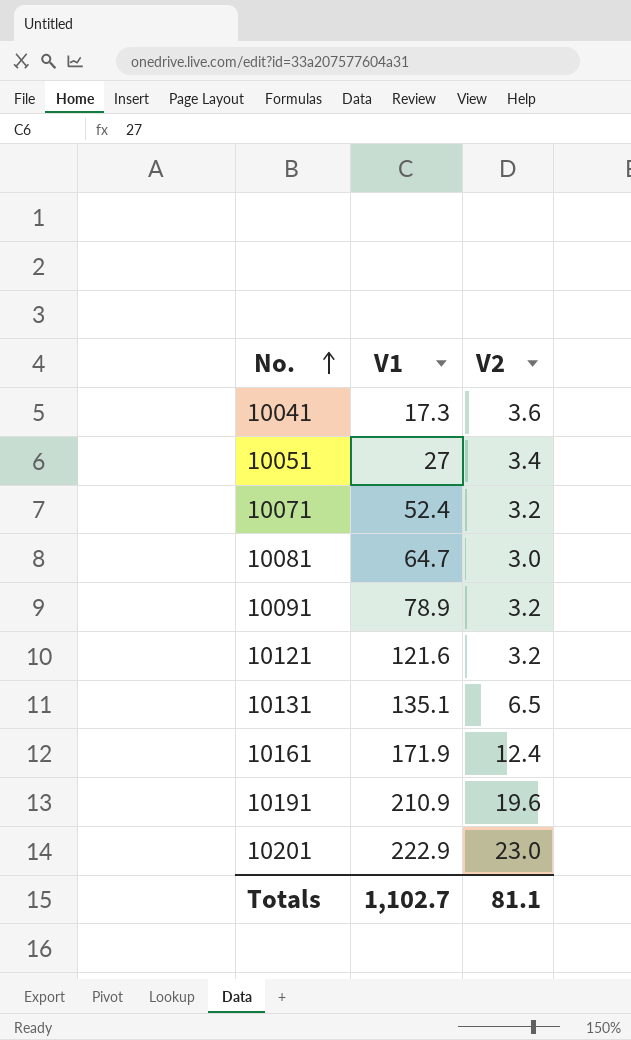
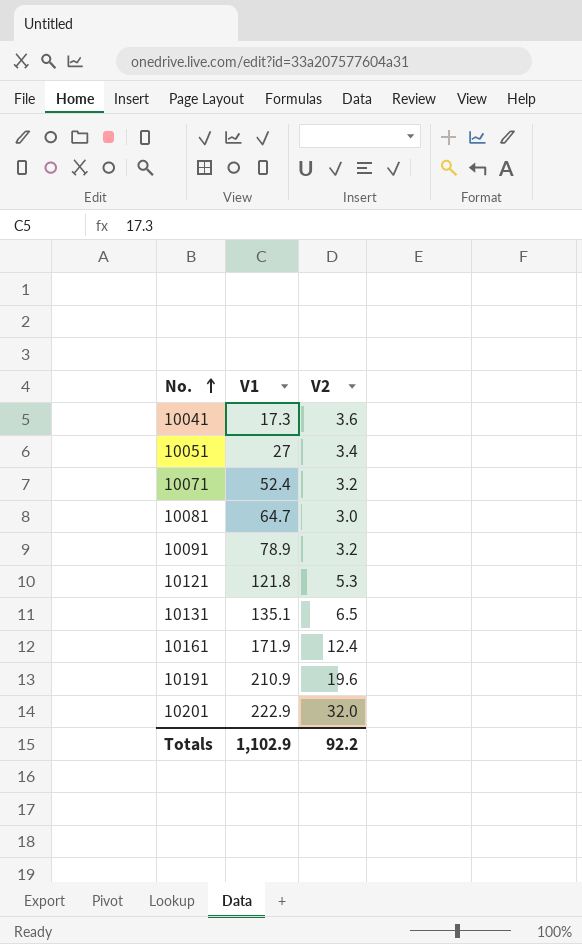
10121 | V1: 121.6 -> 121.8
10121 | V2: 3.2 -> 5.3
10201 | V2: 23.0 -> 32.0
Totals | V1: 1,102.7 -> 1,102.9
Totals | V2: 81.1 -> 92.2

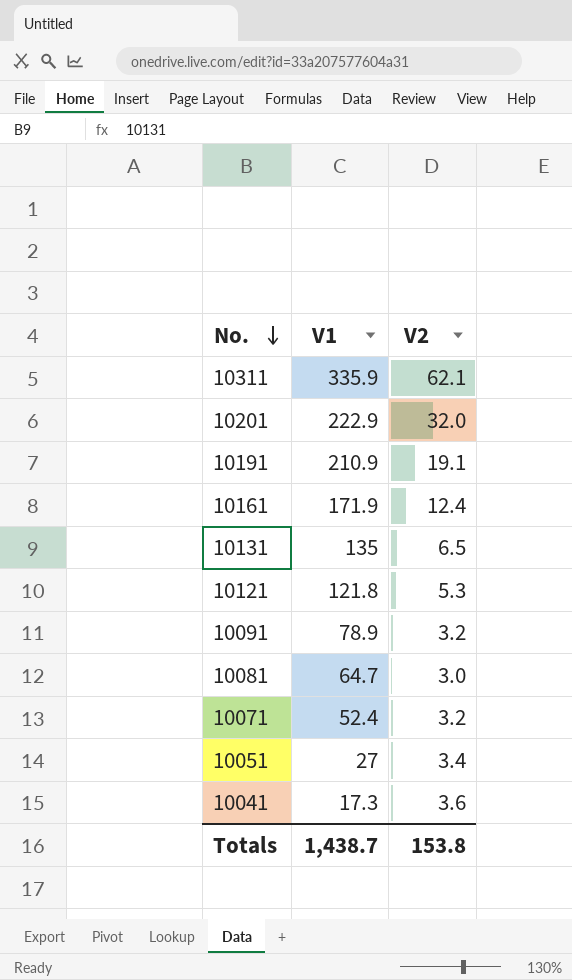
row order: No. ascending -> No. descending
row 10311: none -> 335.9 | 62.1
10191 | V2: 19.6 -> 19.1
10131 | V1: 135.1 -> 135
Totals | V1: 1,102.9 -> 1,438.7
Totals | V2: 92.2 -> 153.8

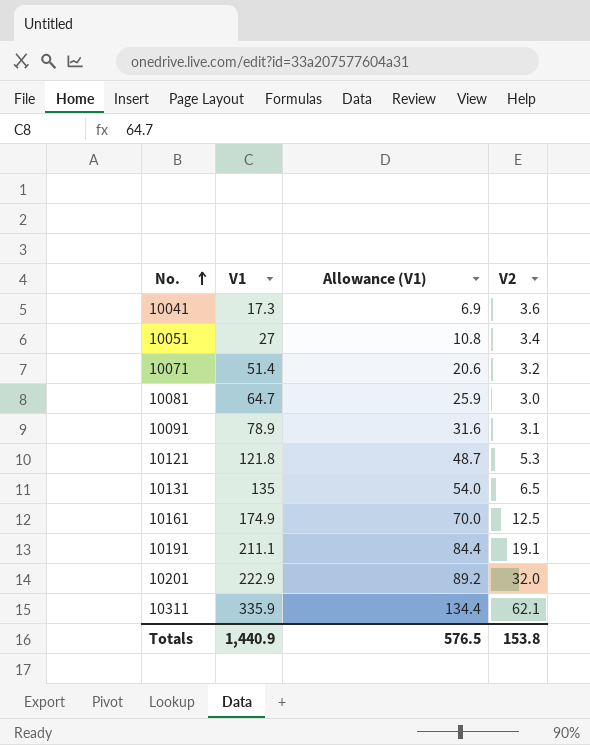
row order: No. descending -> No. ascending
column Allowance (V1) | formula: none -> [V1] * 0.4
10071 | V1: 52.4 -> 51.4
10091 | V2: 3.2 -> 3.1
10161 | V1: 171.9 -> 174.9
10161 | V2: 12.4 -> 12.5
10191 | V1: 210.9 -> 211.1
Totals | V1: 1,438.7 -> 1,440.9

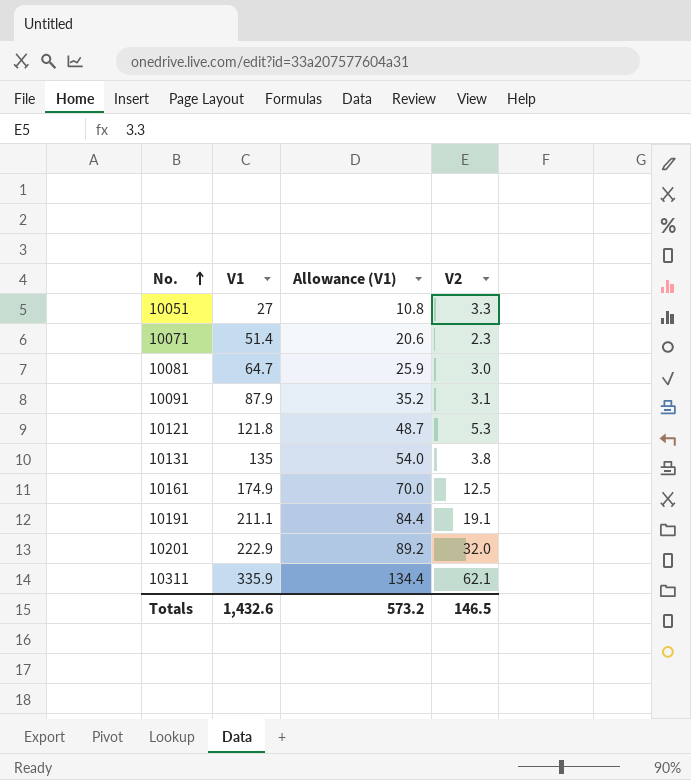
row 10041: 17.3 | 6.9 | 3.6 -> none
10051 | V2: 3.4 -> 3.3
10071 | V2: 3.2 -> 2.3
10091 | V1: 78.9 -> 87.9
10091 | Allowance (V1): 31.6 -> 35.2
10131 | V2: 6.5 -> 3.8
Totals | V1: 1,440.9 -> 1,432.6
Totals | Allowance (V1): 576.5 -> 573.2
Totals | V2: 153.8 -> 146.5

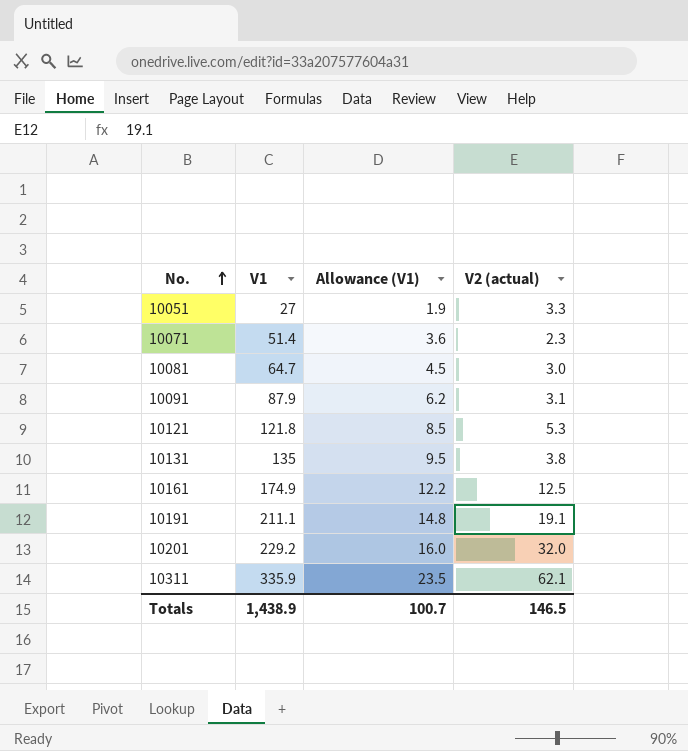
column Allowance (V1) | formula: [V1] * 0.4 -> [V1] * 0.07
column name: V2 -> V2 (actual)
10201 | V1: 222.9 -> 229.2
Totals | V1: 1,432.6 -> 1,438.9
Totals | Allowance (V1): 573.2 -> 100.7

